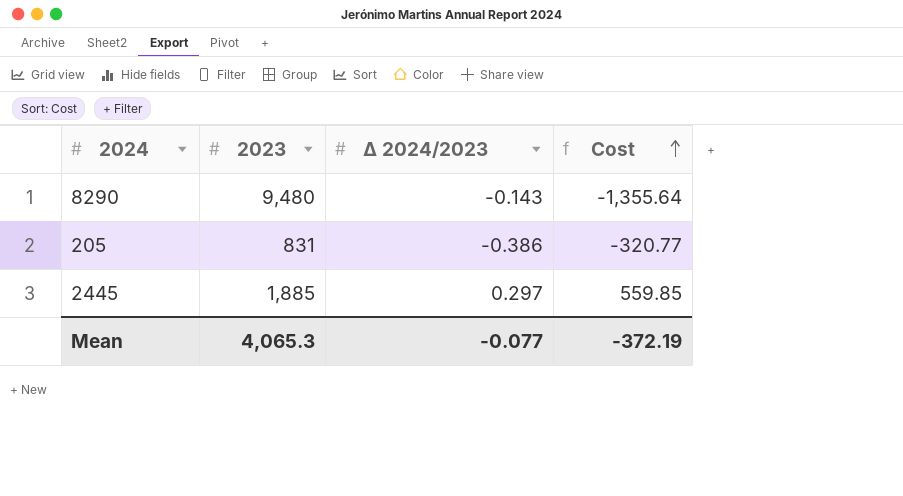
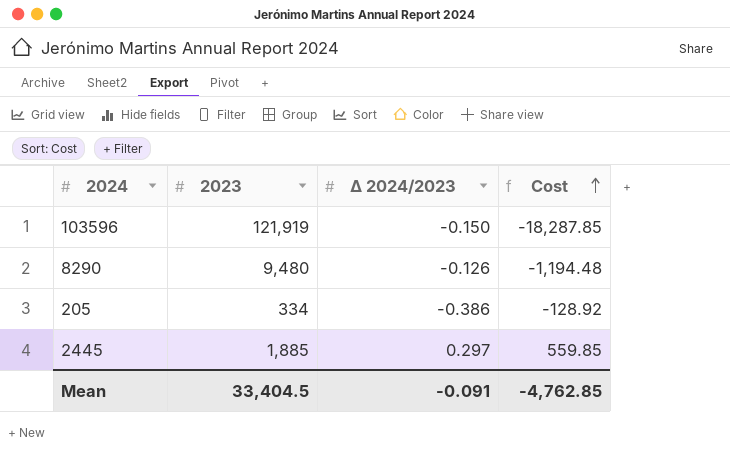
row 103596: none -> 121,919 | -0.150 | -18,287.85
8290 | Δ 2024/2023: -0.143 -> -0.126
8290 | Cost: -1,355.64 -> -1,194.48
205 | 2023: 831 -> 334
205 | Cost: -320.77 -> -128.92
Mean | 2023: 4,065.3 -> 33,404.5
Mean | Δ 2024/2023: -0.077 -> -0.091
Mean | Cost: -372.19 -> -4,762.85

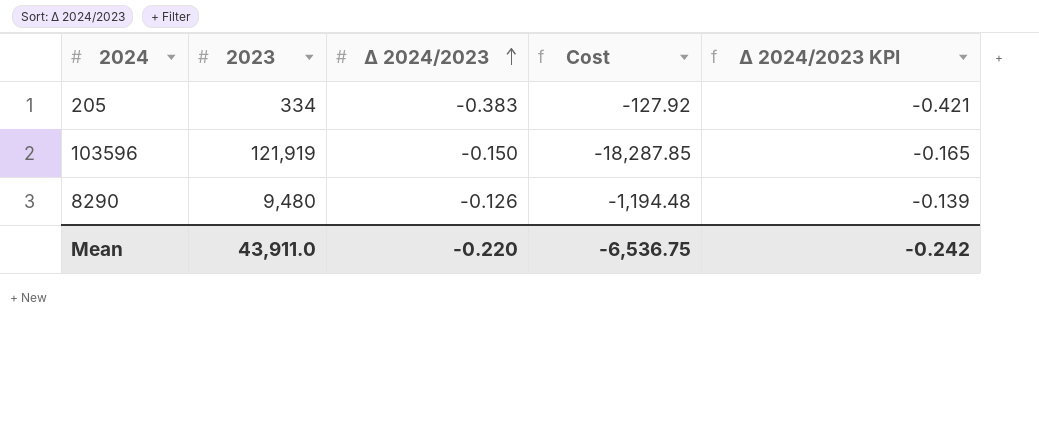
row order: Cost ascending -> Δ 2024/2023 ascending
column Δ 2024/2023 KPI | formula: none -> [Δ 2024/2023] * 1.1
row 2445: 1,885 | 0.297 | 559.85 -> none
205 | Δ 2024/2023: -0.386 -> -0.383
205 | Cost: -128.92 -> -127.92
Mean | 2023: 33,404.5 -> 43,911.0
Mean | Δ 2024/2023: -0.091 -> -0.220
Mean | Cost: -4,762.85 -> -6,536.75

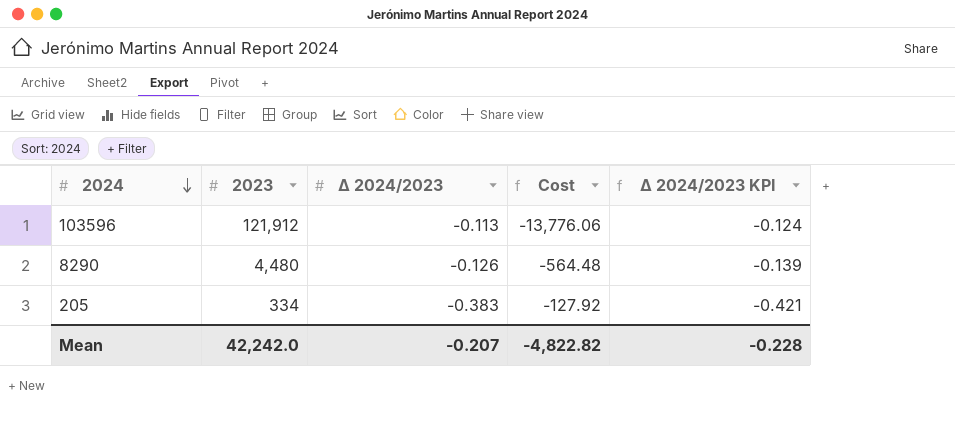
row order: Δ 2024/2023 ascending -> 2024 descending
103596 | 2023: 121,919 -> 121,912
103596 | Δ 2024/2023: -0.150 -> -0.113
103596 | Cost: -18,287.85 -> -13,776.06
103596 | Δ 2024/2023 KPI: -0.165 -> -0.124
8290 | 2023: 9,480 -> 4,480
8290 | Cost: -1,194.48 -> -564.48
Mean | 2023: 43,911.0 -> 42,242.0
Mean | Δ 2024/2023: -0.220 -> -0.207
Mean | Cost: -6,536.75 -> -4,822.82
Mean | Δ 2024/2023 KPI: -0.242 -> -0.228

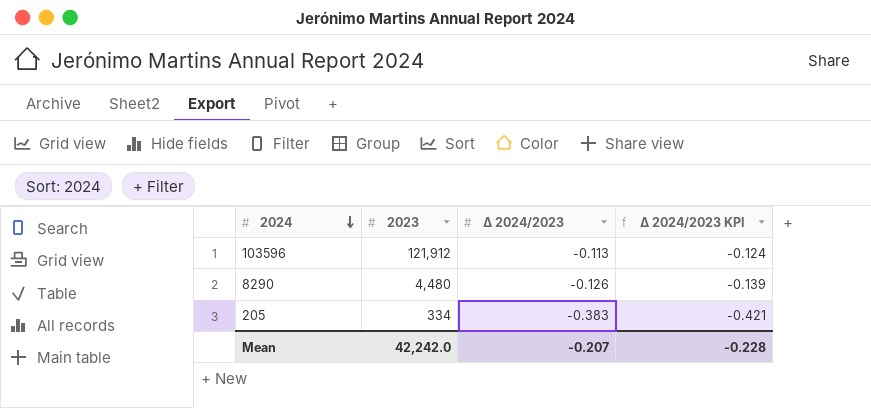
column Cost | formula: [2023] * [Δ 2024/2023] -> none

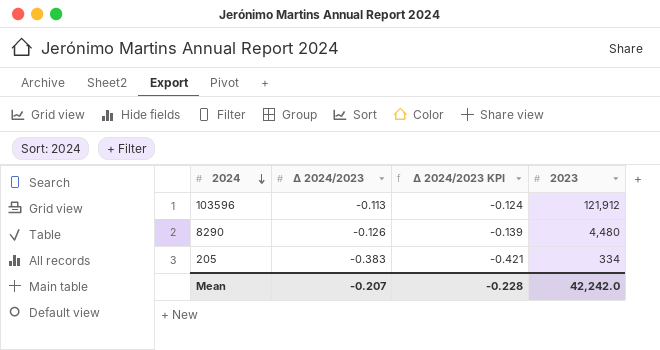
column 2023 | position: 2 -> 4

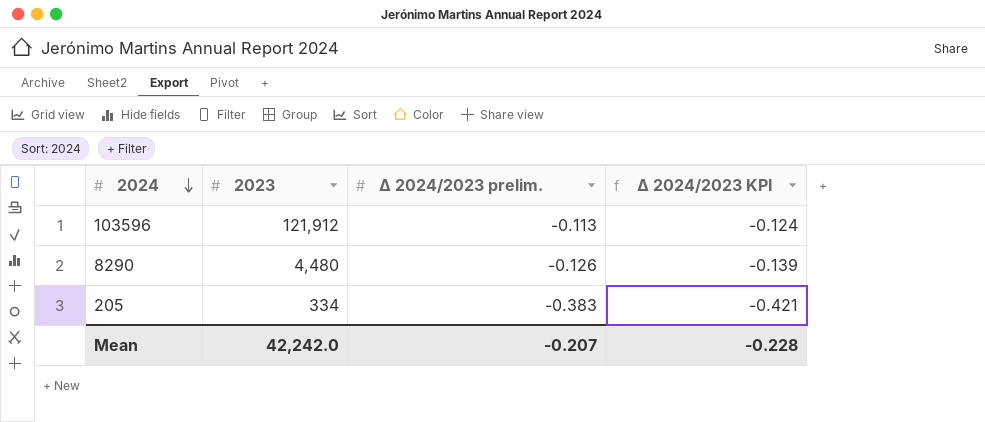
column 2023 | position: 4 -> 2
column name: Δ 2024/2023 -> Δ 2024/2023 prelim.

